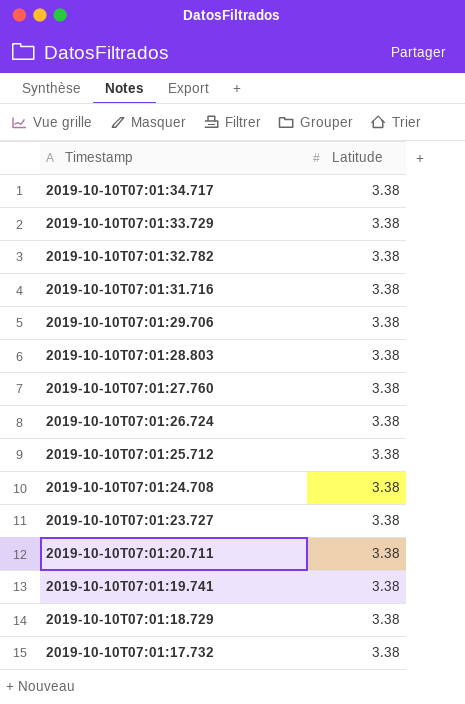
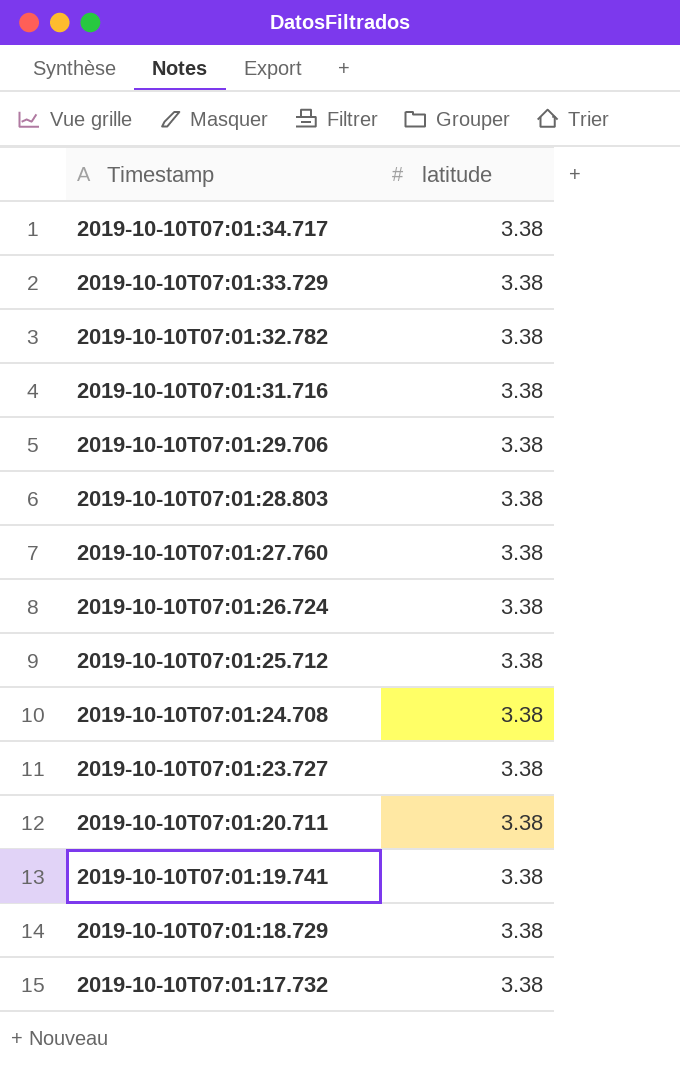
column name: Latitude -> latitude

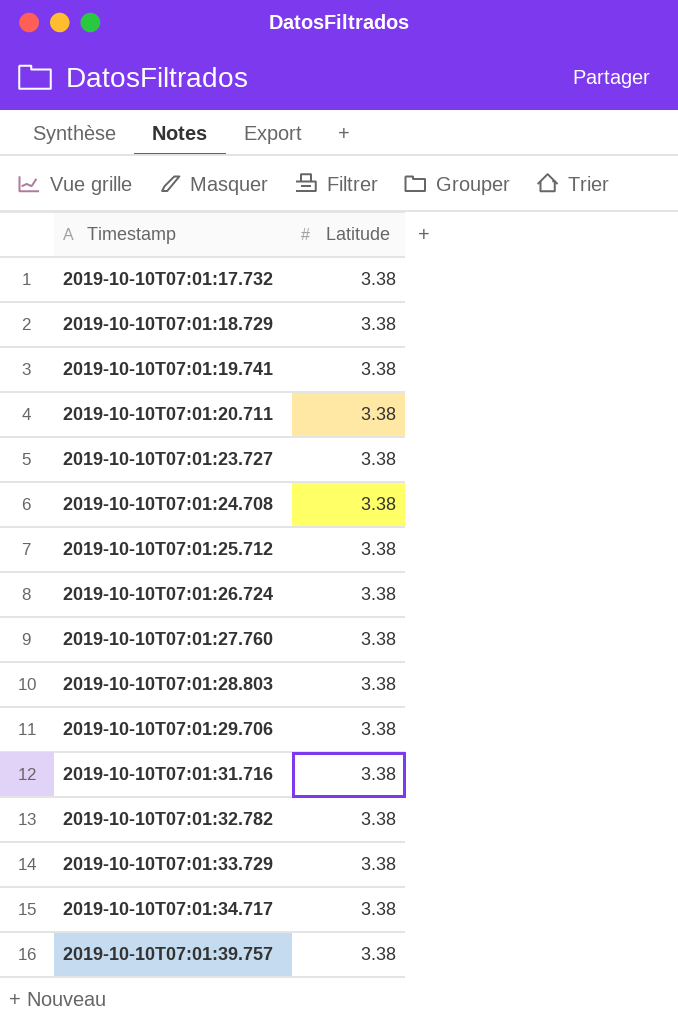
row order: Timestamp descending -> Timestamp ascending
column name: latitude -> Latitude
row 2019-10-10T07:01:39.757: none -> 3.38

